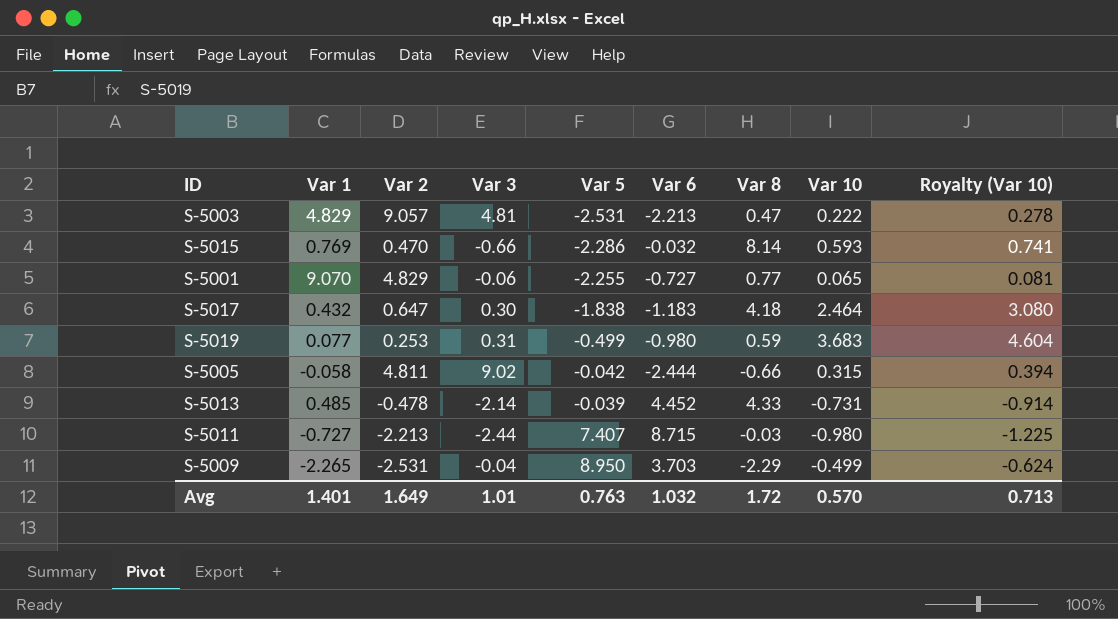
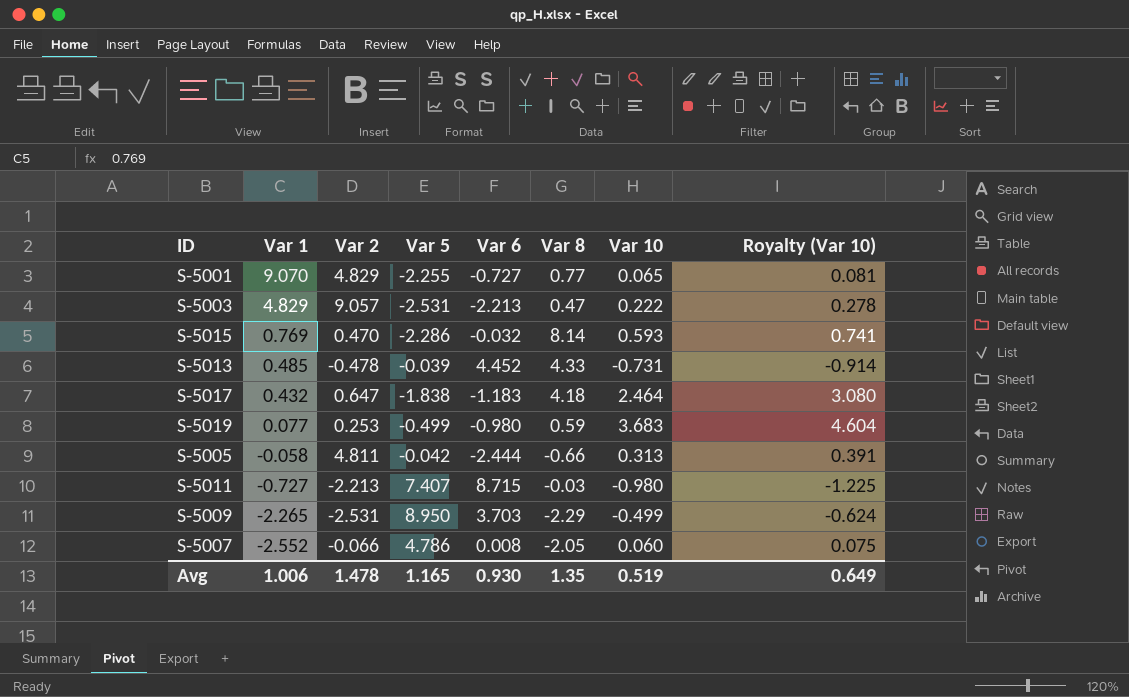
row order: Var 5 ascending -> Var 1 descending
column Var 3 | position: 4 -> none
S-5005 | Var 10: 0.315 -> 0.313
S-5005 | Royalty (Var 10): 0.394 -> 0.391
row S-5007: none -> -2.552 | -0.066 | 4.786 | 0.008 | -2.05 | 0.060 | 0.075
Avg | Var 1: 1.401 -> 1.006
Avg | Var 2: 1.649 -> 1.478
Avg | Var 5: 0.763 -> 1.165
Avg | Var 6: 1.032 -> 0.930
Avg | Var 8: 1.72 -> 1.35
Avg | Var 10: 0.570 -> 0.519
Avg | Royalty (Var 10): 0.713 -> 0.649

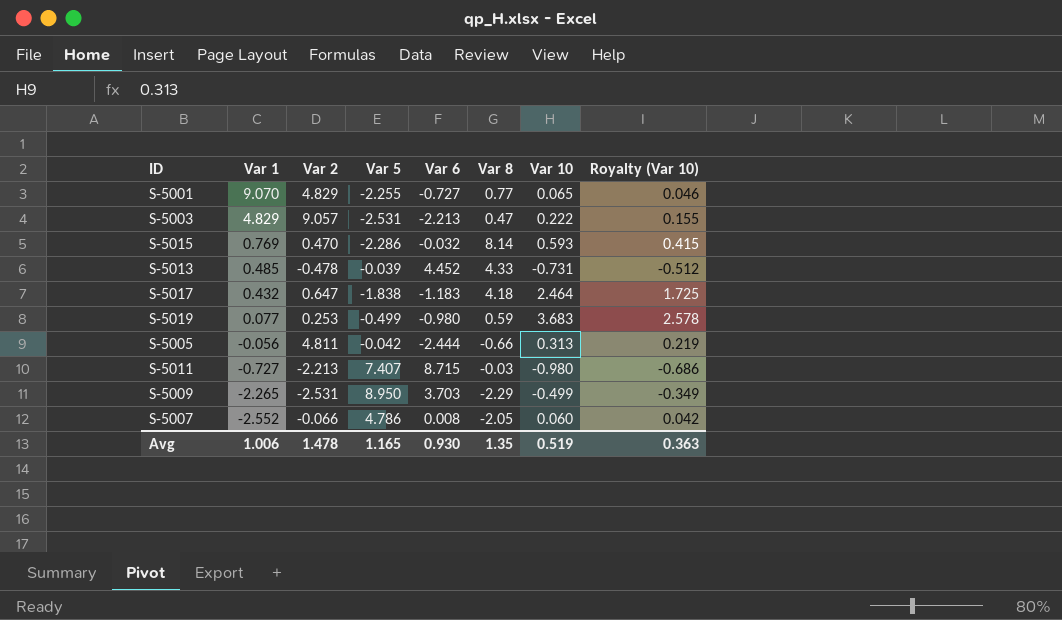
column Royalty (Var 10) | formula: [Var 10] * 1.25 -> [Var 10] * 0.7
S-5005 | Var 1: -0.058 -> -0.056
Avg | Royalty (Var 10): 0.649 -> 0.363

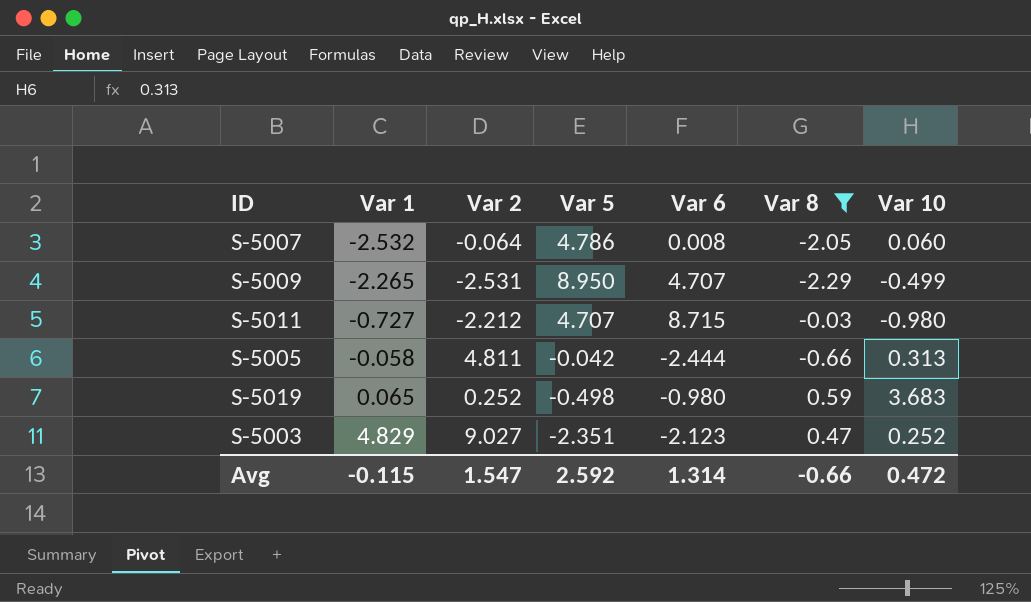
filter: none -> Var 8 <= 0.59
row order: Var 1 descending -> Var 1 ascending
column Royalty (Var 10) | formula: [Var 10] * 0.7 -> none
S-5007 | Var 1: -2.552 -> -2.532
S-5007 | Var 2: -0.066 -> -0.064
S-5009 | Var 6: 3.703 -> 4.707
S-5011 | Var 2: -2.213 -> -2.212
S-5011 | Var 5: 7.407 -> 4.707
S-5005 | Var 1: -0.056 -> -0.058
S-5019 | Var 1: 0.077 -> 0.065
S-5019 | Var 2: 0.253 -> 0.252
S-5019 | Var 5: -0.499 -> -0.498
S-5003 | Var 2: 9.057 -> 9.027
S-5003 | Var 5: -2.531 -> -2.351
S-5003 | Var 6: -2.213 -> -2.123
S-5003 | Var 10: 0.222 -> 0.252
Avg | Var 1: 1.006 -> -0.115
Avg | Var 2: 1.478 -> 1.547
Avg | Var 5: 1.165 -> 2.592
Avg | Var 6: 0.930 -> 1.314
Avg | Var 8: 1.35 -> -0.66
Avg | Var 10: 0.519 -> 0.472

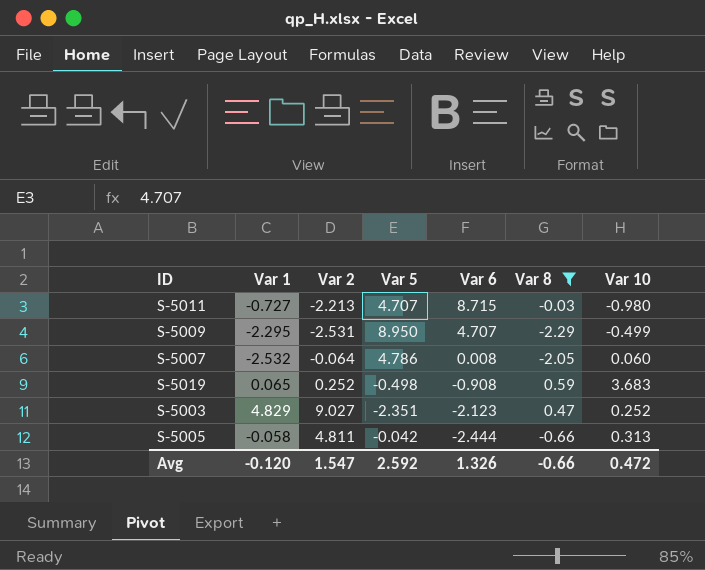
row order: Var 1 ascending -> Var 6 descending
S-5011 | Var 2: -2.212 -> -2.213
S-5009 | Var 1: -2.265 -> -2.295
S-5019 | Var 6: -0.980 -> -0.908
Avg | Var 1: -0.115 -> -0.120
Avg | Var 6: 1.314 -> 1.326

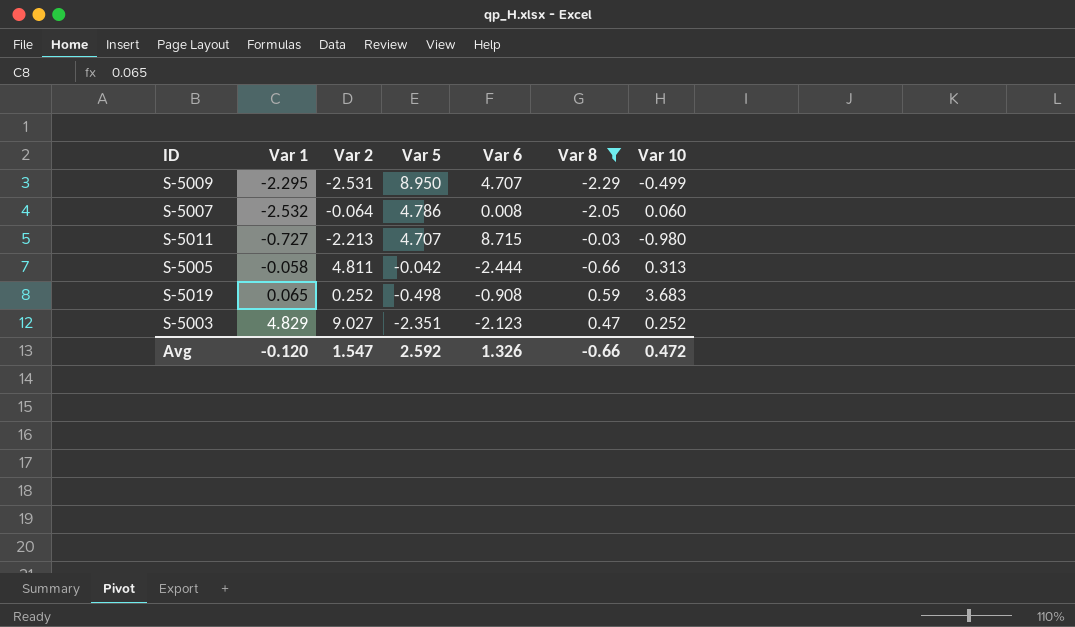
row order: Var 6 descending -> Var 5 descending

